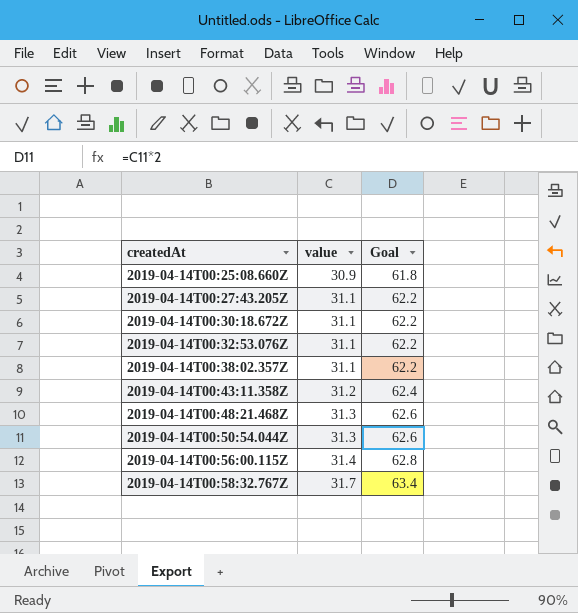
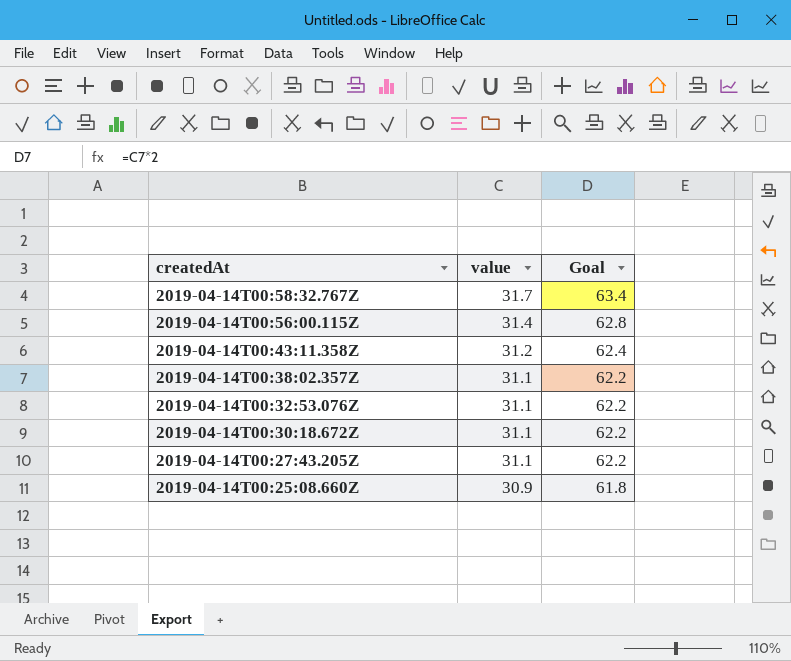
row order: createdAt ascending -> createdAt descending
row 2019-04-14T00:48:21.468Z: 31.3 | 62.6 -> none
row 2019-04-14T00:50:54.044Z: 31.3 | 62.6 -> none

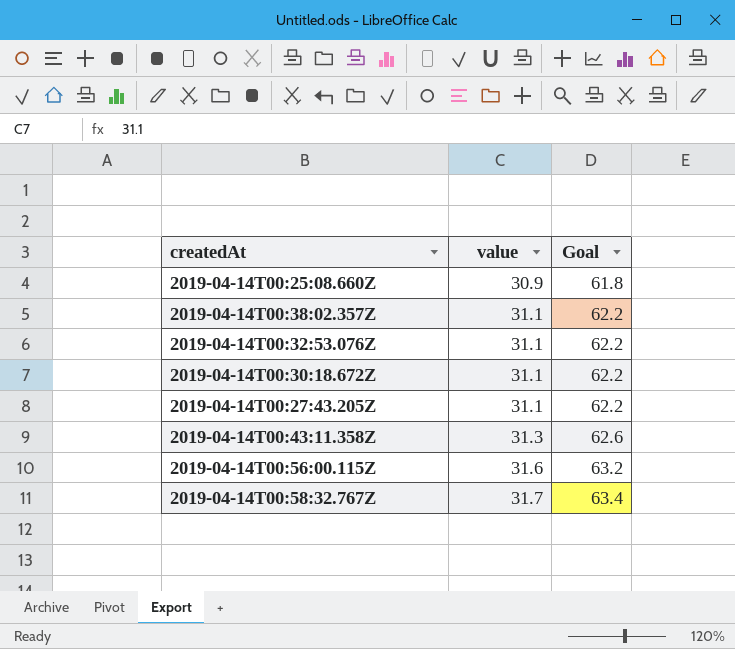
row order: createdAt descending -> value ascending
2019-04-14T00:43:11.358Z | value: 31.2 -> 31.3
2019-04-14T00:43:11.358Z | Goal: 62.4 -> 62.6
2019-04-14T00:56:00.115Z | value: 31.4 -> 31.6
2019-04-14T00:56:00.115Z | Goal: 62.8 -> 63.2

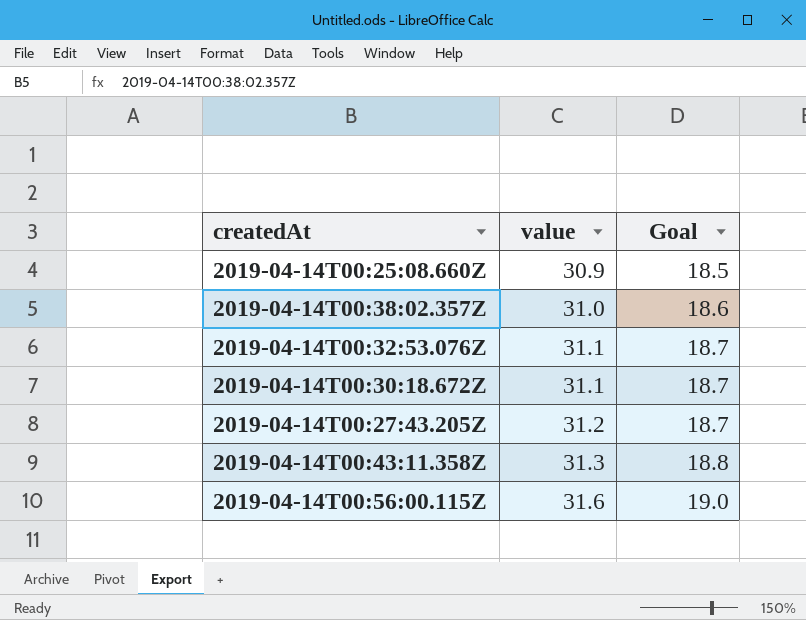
column Goal | formula: [value] * 2 -> [value] * 0.6
row 2019-04-14T00:58:32.767Z: 31.7 | 63.4 -> none
2019-04-14T00:38:02.357Z | value: 31.1 -> 31.0
2019-04-14T00:27:43.205Z | value: 31.1 -> 31.2

